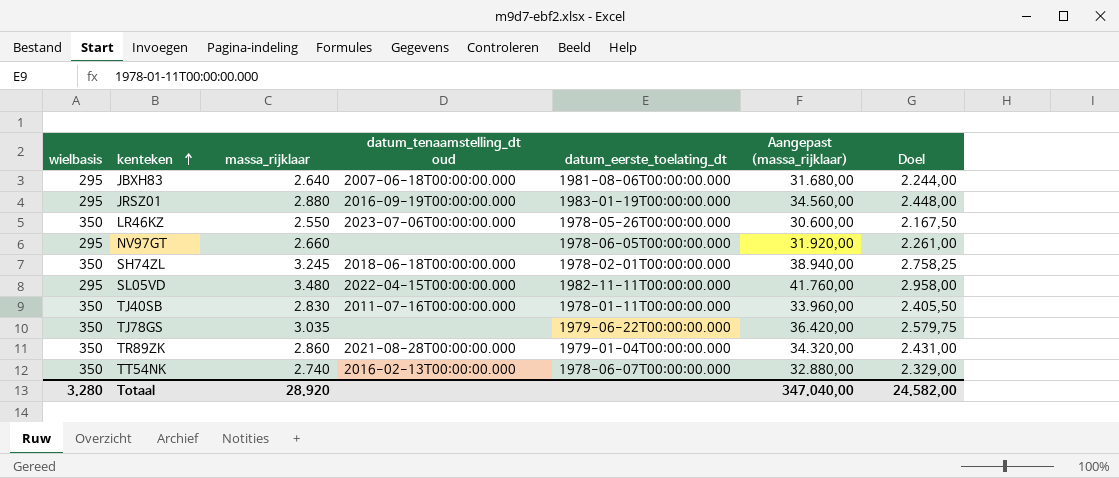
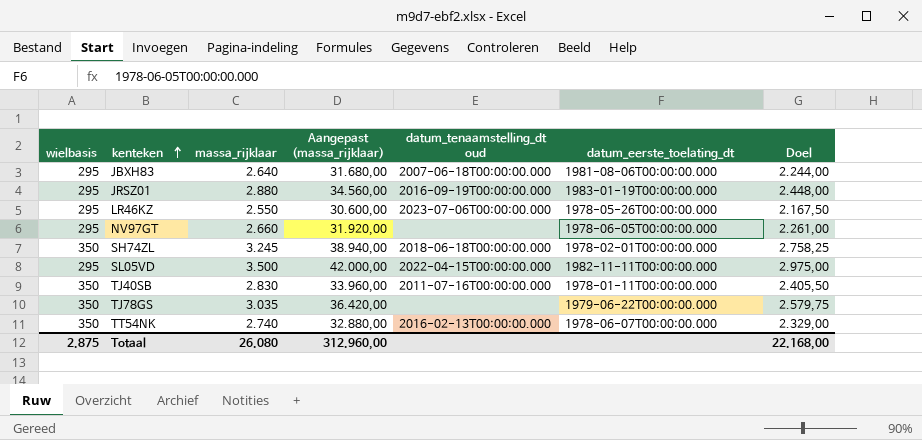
column Aangepast (massa_rijklaar) | position: 6 -> 4
row TR89ZK: 350 | 2.860 | 2021-08-28T00:00:00.000 | 1979-01-04T00:00:00.000 | 34.320,00 | 2.431,00 -> none
LR46KZ | wielbasis: 350 -> 295
SL05VD | massa_rijklaar: 3.480 -> 3.500
SL05VD | Aangepast (massa_rijklaar): 41.760,00 -> 42.000,00
SL05VD | Doel: 2.958,00 -> 2.975,00
Totaal | wielbasis: 3.280 -> 2.875
Totaal | massa_rijklaar: 28.920 -> 26.080
Totaal | Aangepast (massa_rijklaar): 347.040,00 -> 312.960,00
Totaal | Doel: 24.582,00 -> 22.168,00

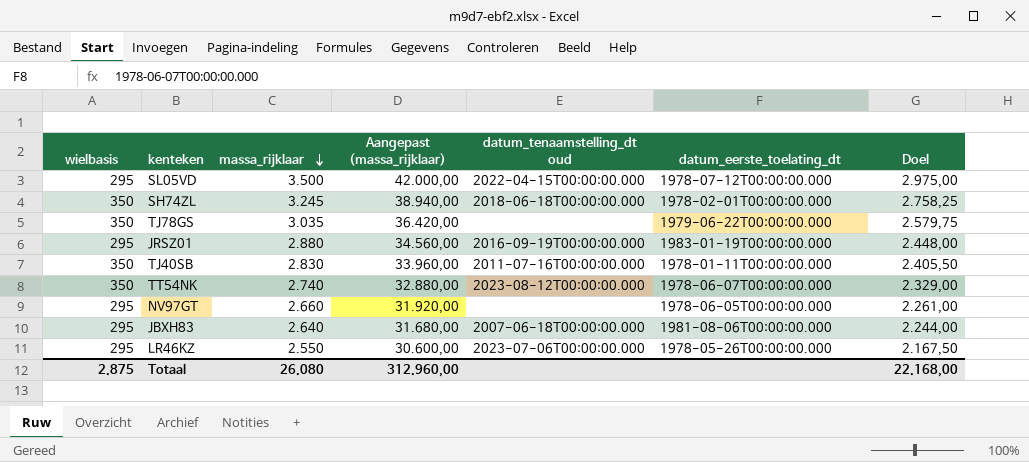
row order: kenteken ascending -> massa_rijklaar descending
SL05VD | datum_eerste_toelating_dt: 1982-11-11T00:00:00.000 -> 1978-07-12T00:00:00.000
TT54NK | datum_tenaamstelling_dt oud: 2016-02-13T00:00:00.000 -> 2023-08-12T00:00:00.000

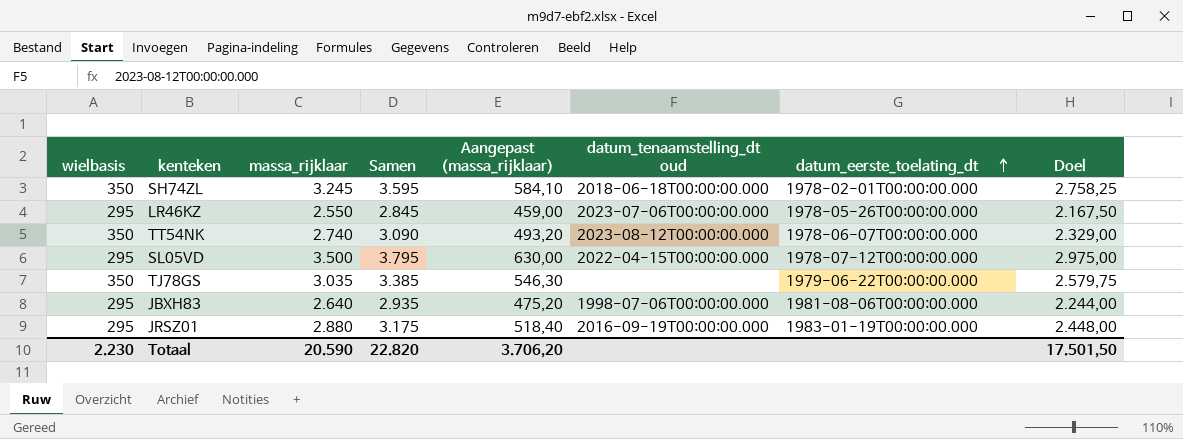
row order: massa_rijklaar descending -> datum_eerste_toelating_dt ascending
column Samen | formula: none -> [wielbasis] + [massa_rijklaar]
column Aangepast (massa_rijklaar) | formula: [massa_rijklaar] * 12 -> [massa_rijklaar] * 0,18
row TJ40SB: 350 | 2.830 | 33.960,00 | 2011-07-16T00:00:00.000 | 1978-01-11T00:00:00.000 | 2.405,50 -> none
row NV97GT: 295 | 2.660 | 31.920,00 | none | 1978-06-05T00:00:00.000 | 2.261,00 -> none
JBXH83 | datum_tenaamstelling_dt oud: 2007-06-18T00:00:00.000 -> 1998-07-06T00:00:00.000
Totaal | wielbasis: 2.875 -> 2.230
Totaal | massa_rijklaar: 26.080 -> 20.590
Totaal | Aangepast (massa_rijklaar): 312.960,00 -> 3.706,20
Totaal | Doel: 22.168,00 -> 17.501,50

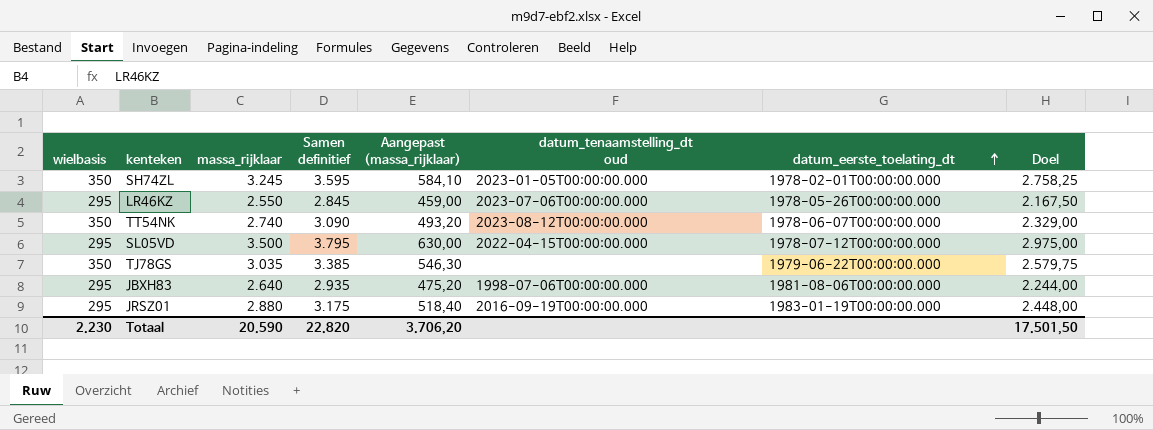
column name: Samen -> Samen definitief
SH74ZL | datum_tenaamstelling_dt oud: 2018-06-18T00:00:00.000 -> 2023-01-05T00:00:00.000

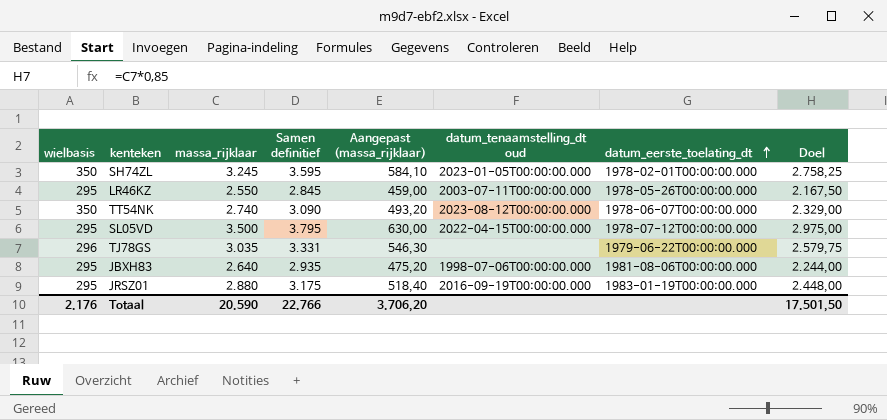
LR46KZ | datum_tenaamstelling_dt oud: 2023-07-06T00:00:00.000 -> 2003-07-11T00:00:00.000
TJ78GS | wielbasis: 350 -> 296
TJ78GS | Samen definitief: 3.385 -> 3.331
Totaal | wielbasis: 2.230 -> 2.176
Totaal | Samen definitief: 22.820 -> 22.766

